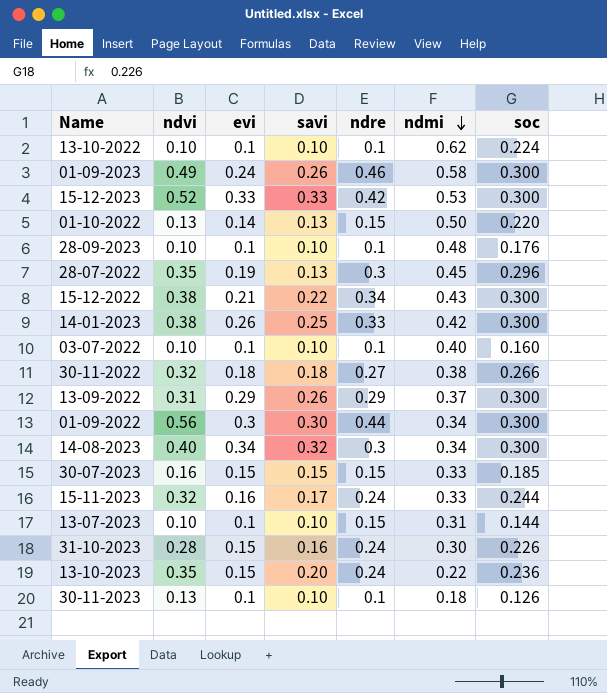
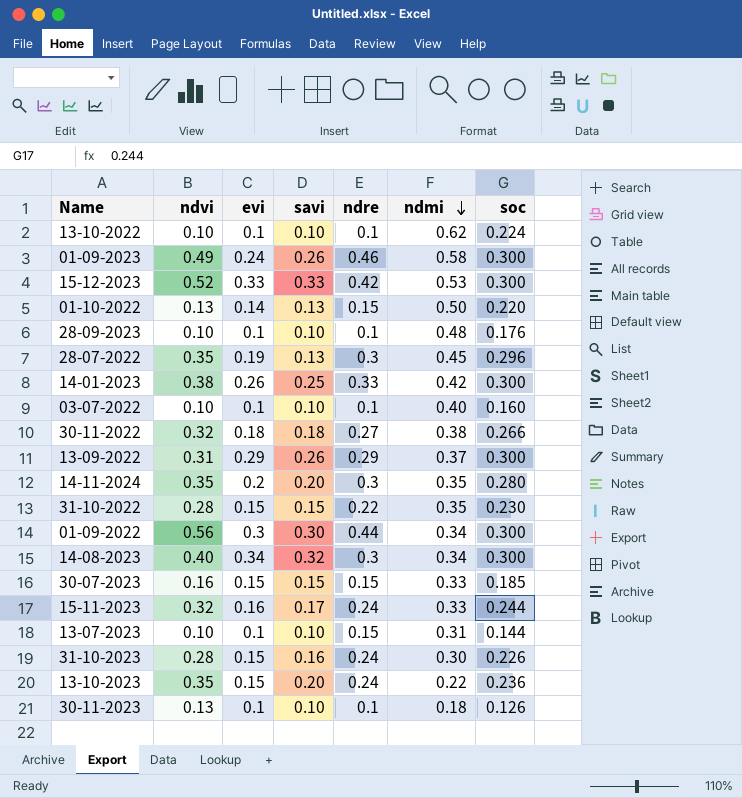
row 15-12-2022: 0.38 | 0.21 | 0.22 | 0.34 | 0.43 | 0.300 -> none
row 14-11-2024: none -> 0.35 | 0.2 | 0.20 | 0.3 | 0.35 | 0.280
row 31-10-2022: none -> 0.28 | 0.15 | 0.15 | 0.22 | 0.35 | 0.230

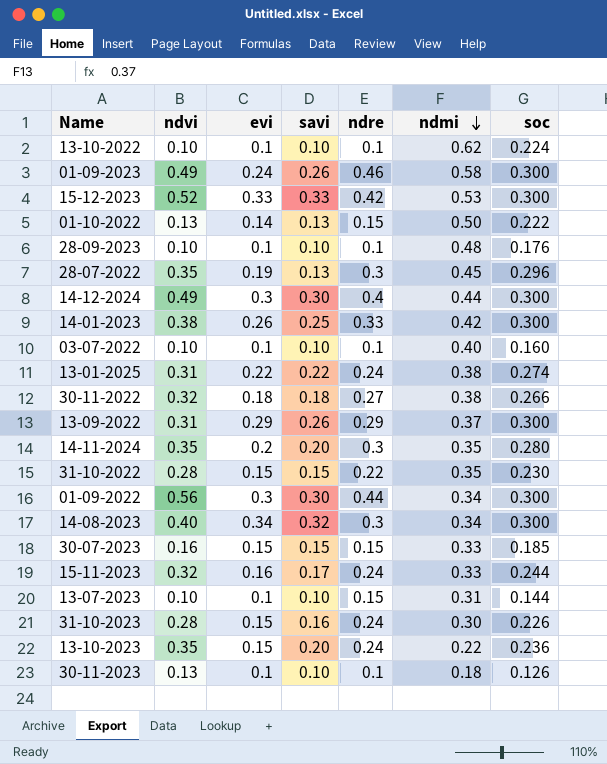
01-10-2022 | soc: 0.220 -> 0.222
row 14-12-2024: none -> 0.49 | 0.3 | 0.30 | 0.4 | 0.44 | 0.300
row 13-01-2025: none -> 0.31 | 0.22 | 0.22 | 0.24 | 0.38 | 0.274

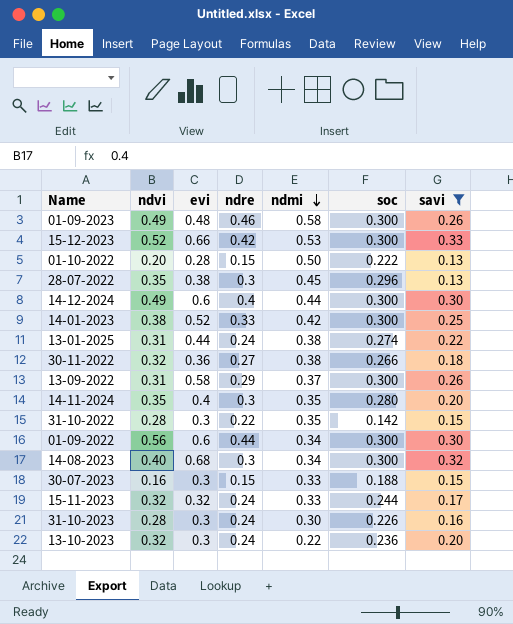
filter: none -> savi != 0.10
column savi | position: 4 -> 7
01-09-2023 | evi: 0.24 -> 0.48
15-12-2023 | evi: 0.33 -> 0.66
01-10-2022 | ndvi: 0.13 -> 0.20
01-10-2022 | evi: 0.14 -> 0.28
28-07-2022 | evi: 0.19 -> 0.38
14-12-2024 | evi: 0.3 -> 0.6
14-01-2023 | evi: 0.26 -> 0.52
13-01-2025 | evi: 0.22 -> 0.44
30-11-2022 | evi: 0.18 -> 0.36
13-09-2022 | evi: 0.29 -> 0.58
14-11-2024 | evi: 0.2 -> 0.4
31-10-2022 | evi: 0.15 -> 0.3
31-10-2022 | soc: 0.230 -> 0.142
01-09-2022 | evi: 0.3 -> 0.6
14-08-2023 | evi: 0.34 -> 0.68
30-07-2023 | evi: 0.15 -> 0.3
30-07-2023 | soc: 0.185 -> 0.188
15-11-2023 | evi: 0.16 -> 0.32
31-10-2023 | evi: 0.15 -> 0.3
13-10-2023 | ndvi: 0.35 -> 0.32
13-10-2023 | evi: 0.15 -> 0.3

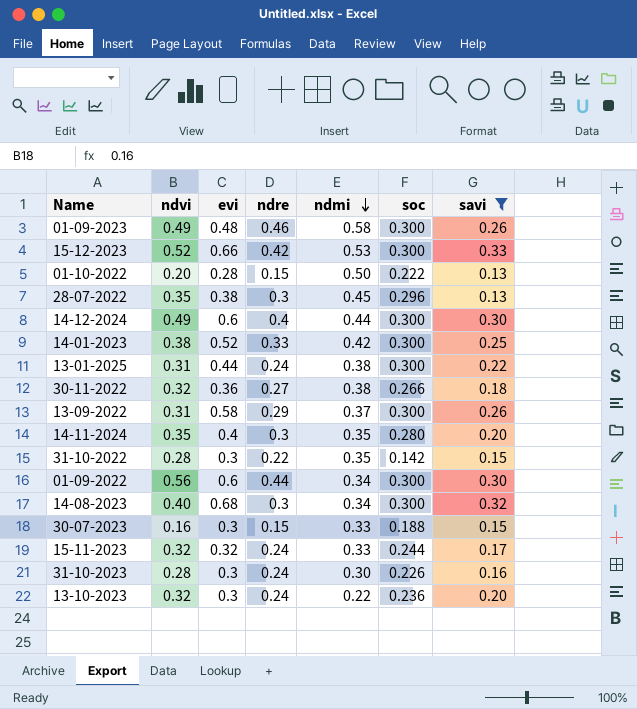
13-01-2025 | soc: 0.274 -> 0.300

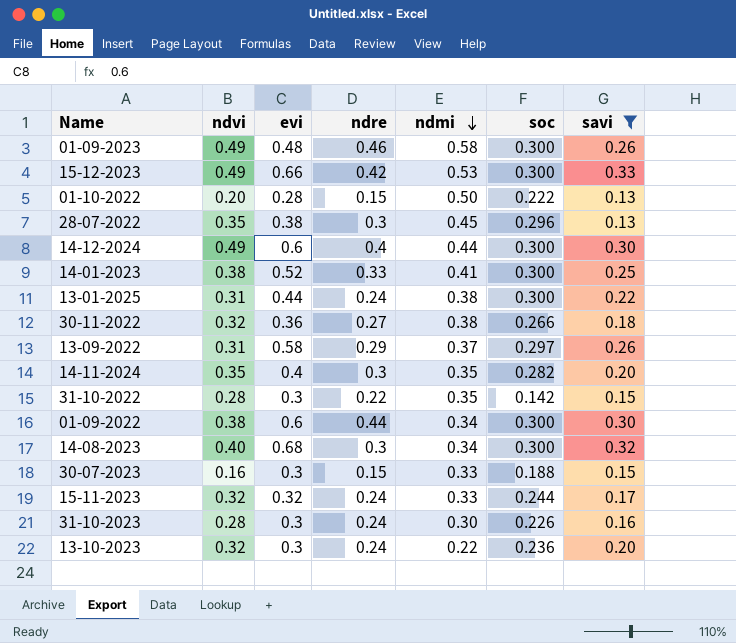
15-12-2023 | ndvi: 0.52 -> 0.49
14-01-2023 | ndmi: 0.42 -> 0.41
13-09-2022 | soc: 0.300 -> 0.297
14-11-2024 | soc: 0.280 -> 0.282
01-09-2022 | ndvi: 0.56 -> 0.38

